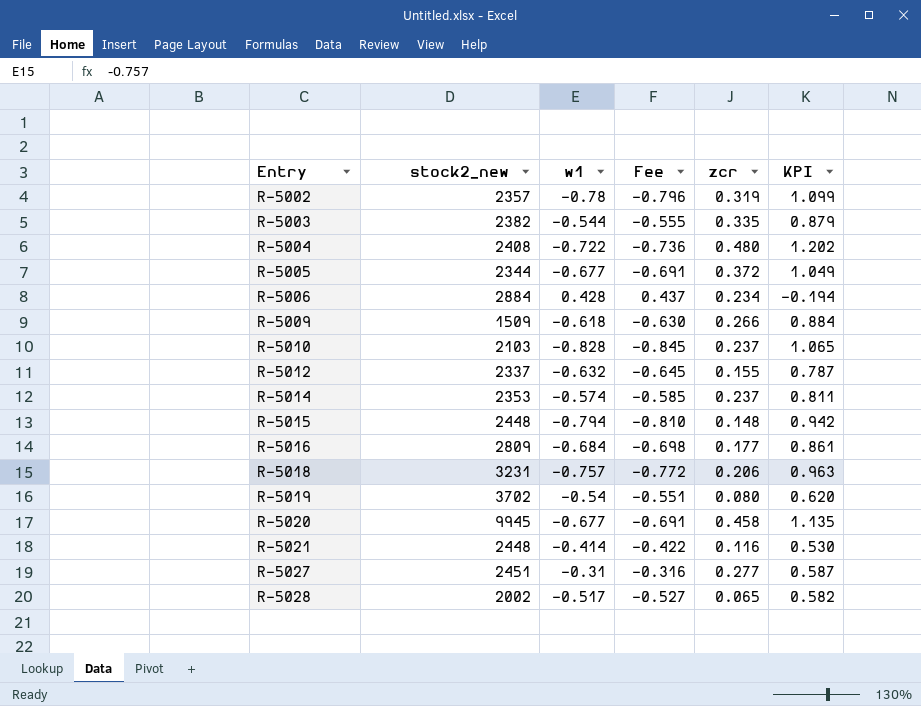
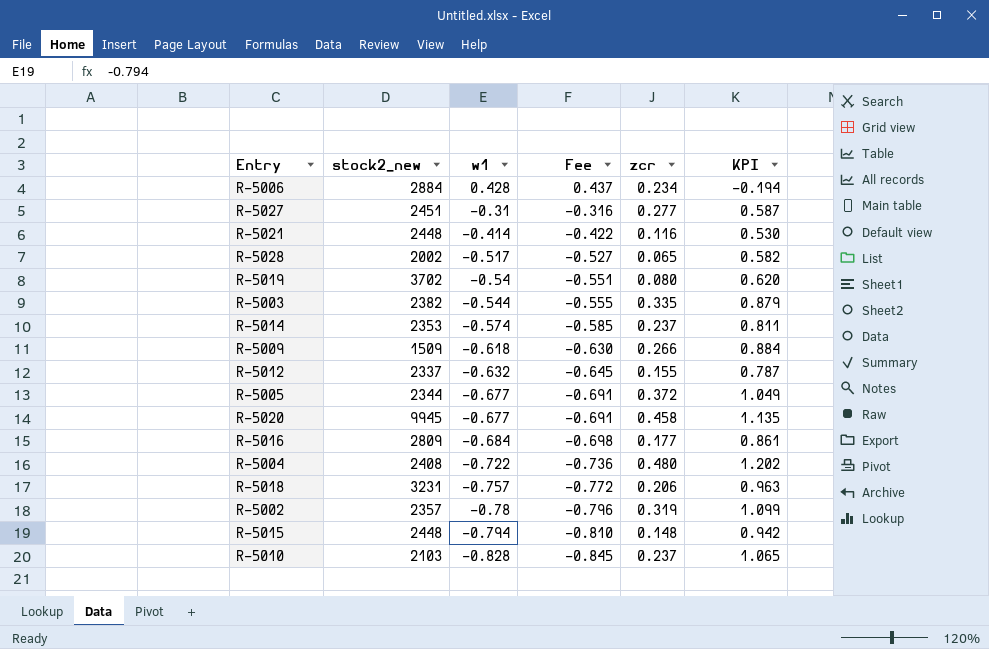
row order: Entry ascending -> w1 descending

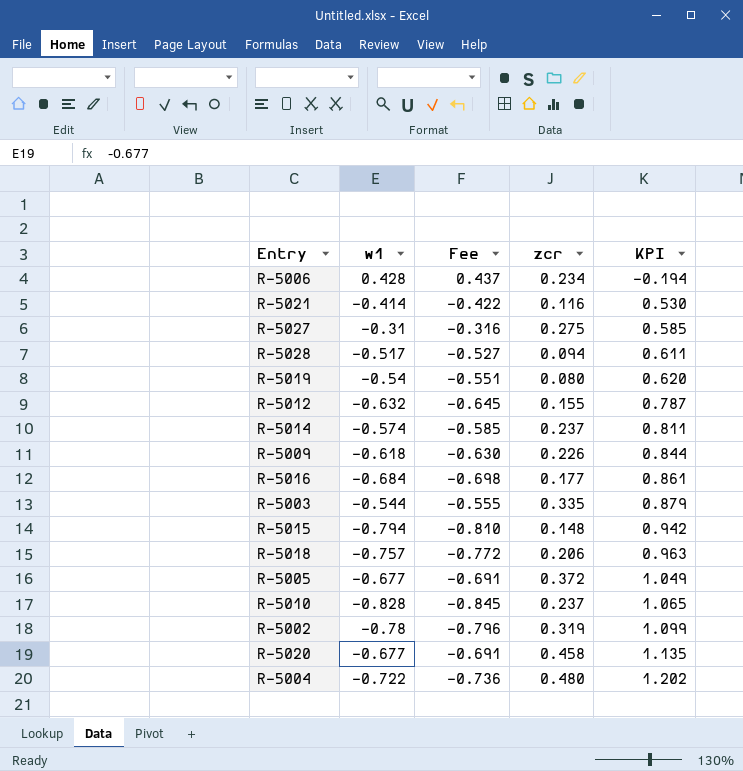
row order: w1 descending -> KPI ascending
column stock2_new | position: 2 -> none
R-5027 | zcr: 0.277 -> 0.275
R-5027 | KPI: 0.587 -> 0.585
R-5028 | zcr: 0.065 -> 0.094
R-5028 | KPI: 0.582 -> 0.611
R-5009 | zcr: 0.266 -> 0.226
R-5009 | KPI: 0.884 -> 0.844

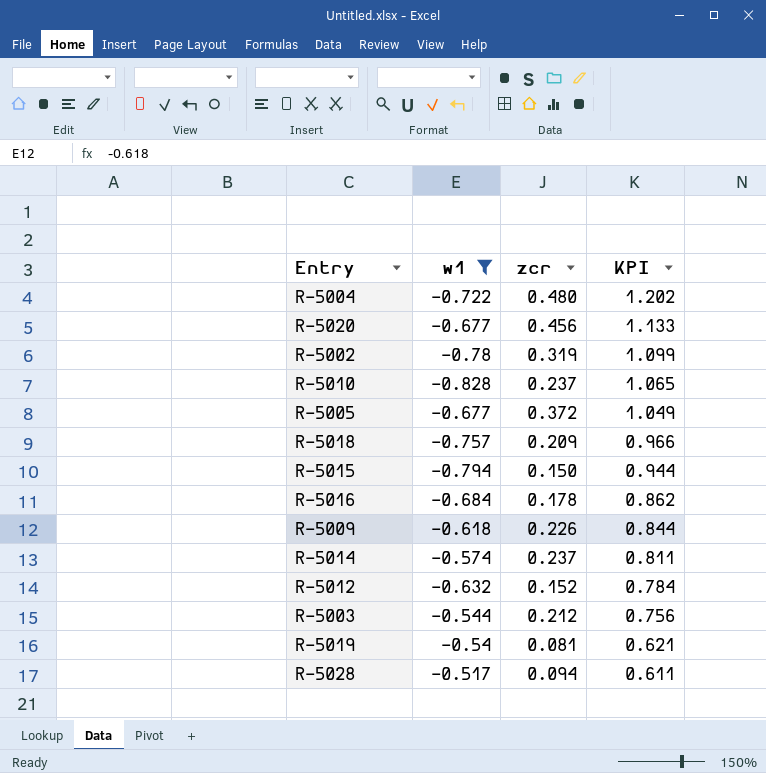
filter: none -> w1 <= -0.517
row order: KPI ascending -> KPI descending
column Fee | formula: [w1] * 1.02 -> none
R-5020 | zcr: 0.458 -> 0.456
R-5020 | KPI: 1.135 -> 1.133
R-5018 | zcr: 0.206 -> 0.209
R-5018 | KPI: 0.963 -> 0.966
R-5015 | zcr: 0.148 -> 0.150
R-5015 | KPI: 0.942 -> 0.944
R-5016 | zcr: 0.177 -> 0.178
R-5016 | KPI: 0.861 -> 0.862
R-5012 | zcr: 0.155 -> 0.152
R-5012 | KPI: 0.787 -> 0.784
R-5003 | zcr: 0.335 -> 0.212
R-5003 | KPI: 0.879 -> 0.756
R-5019 | zcr: 0.080 -> 0.081
R-5019 | KPI: 0.620 -> 0.621

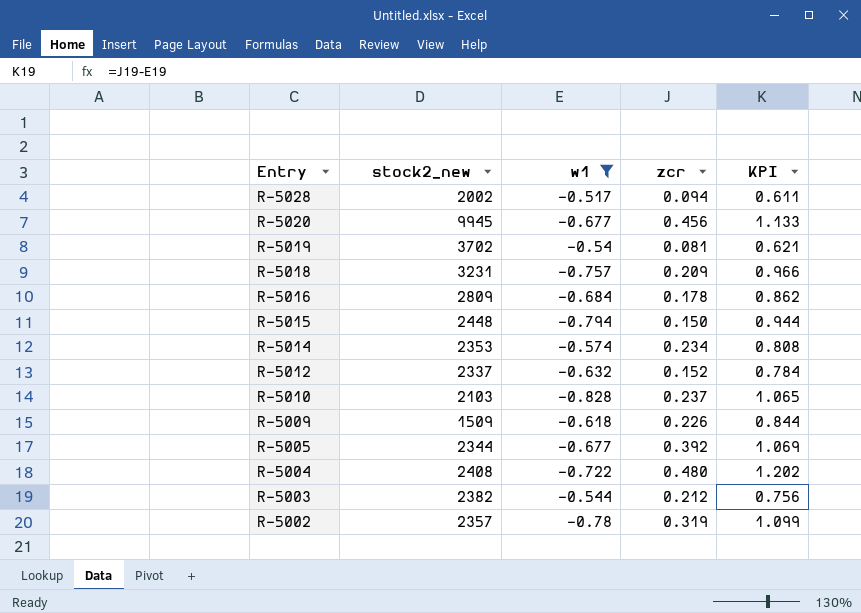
row order: KPI descending -> Entry descending
column stock2_new | position: none -> 2
R-5014 | zcr: 0.237 -> 0.234
R-5014 | KPI: 0.811 -> 0.808
R-5005 | zcr: 0.372 -> 0.392
R-5005 | KPI: 1.049 -> 1.069

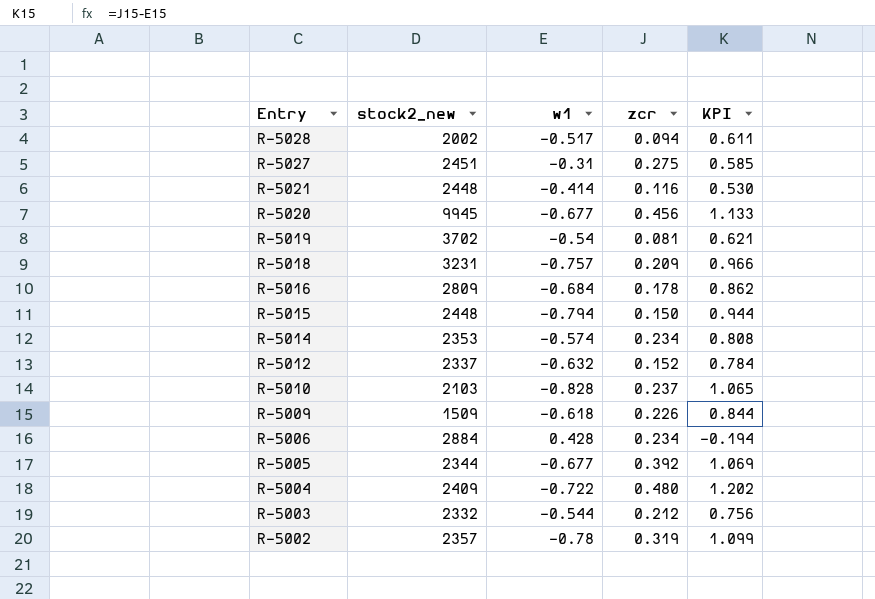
filter: w1 <= -0.517 -> none
R-5004 | stock2_new: 2408 -> 2409
R-5003 | stock2_new: 2382 -> 2332

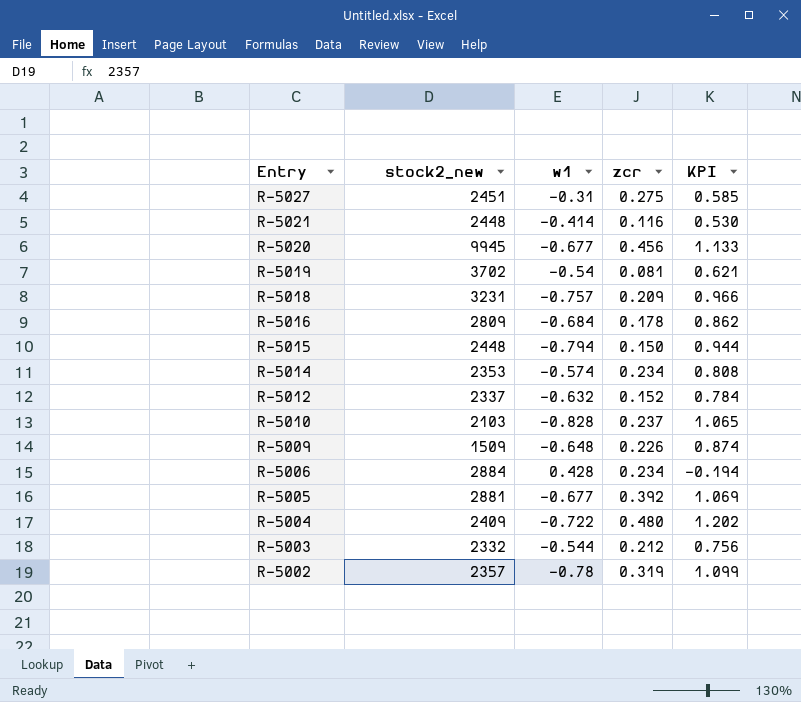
row R-5028: 2002 | -0.517 | 0.094 | 0.611 -> none
R-5009 | w1: -0.618 -> -0.648
R-5009 | KPI: 0.844 -> 0.874
R-5005 | stock2_new: 2344 -> 2881

